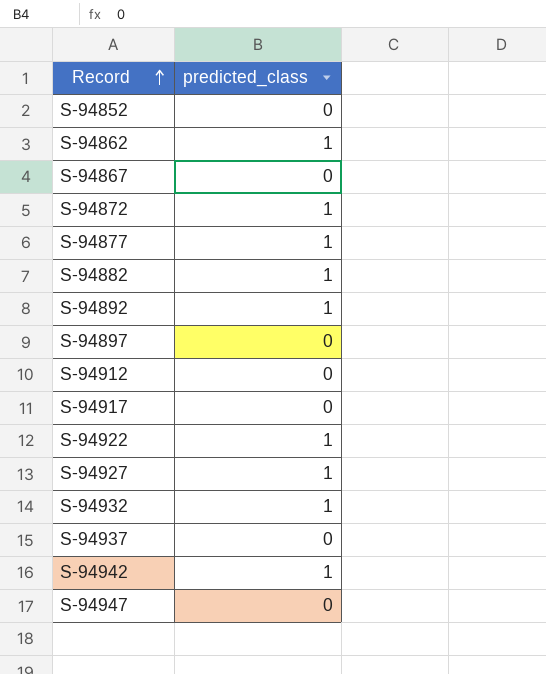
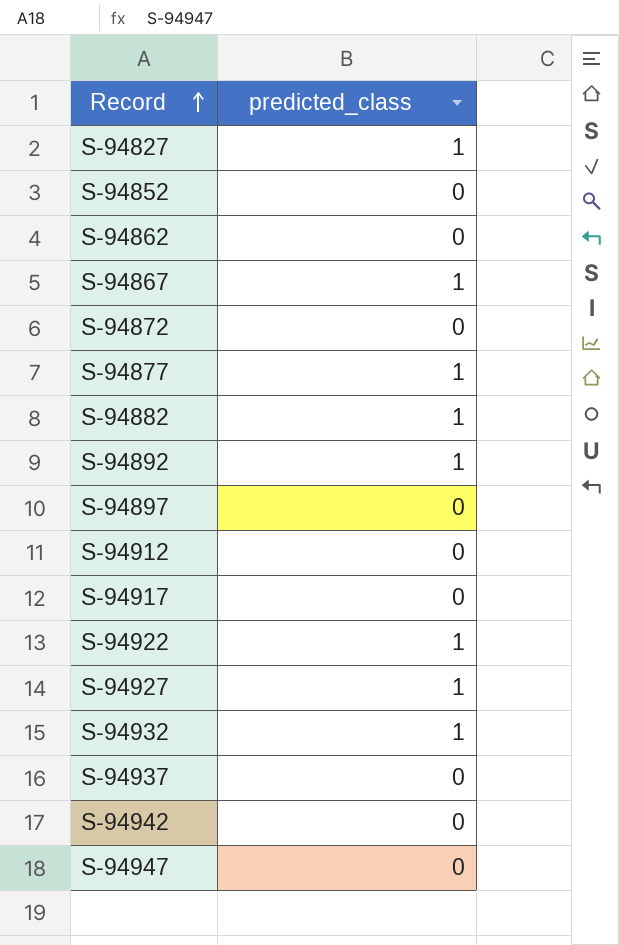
row S-94827: none -> 1
S-94862 | predicted_class: 1 -> 0
S-94867 | predicted_class: 0 -> 1
S-94872 | predicted_class: 1 -> 0
S-94942 | predicted_class: 1 -> 0

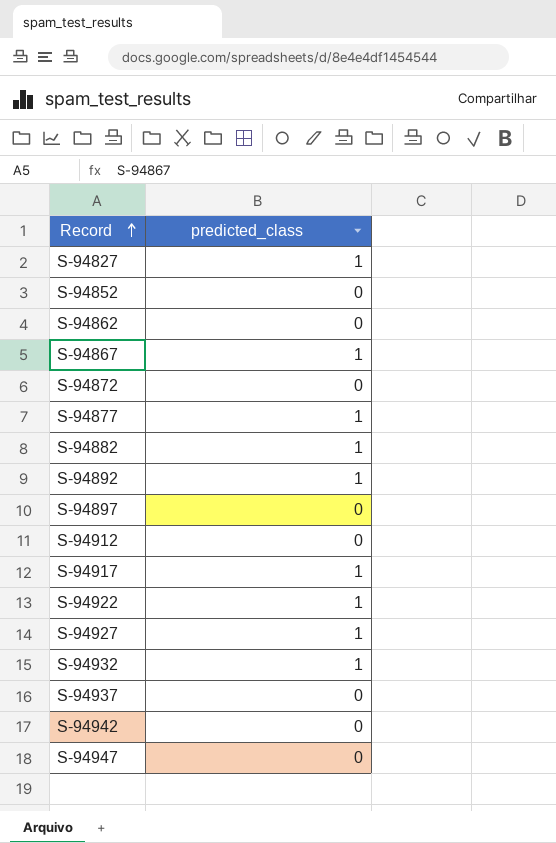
S-94917 | predicted_class: 0 -> 1

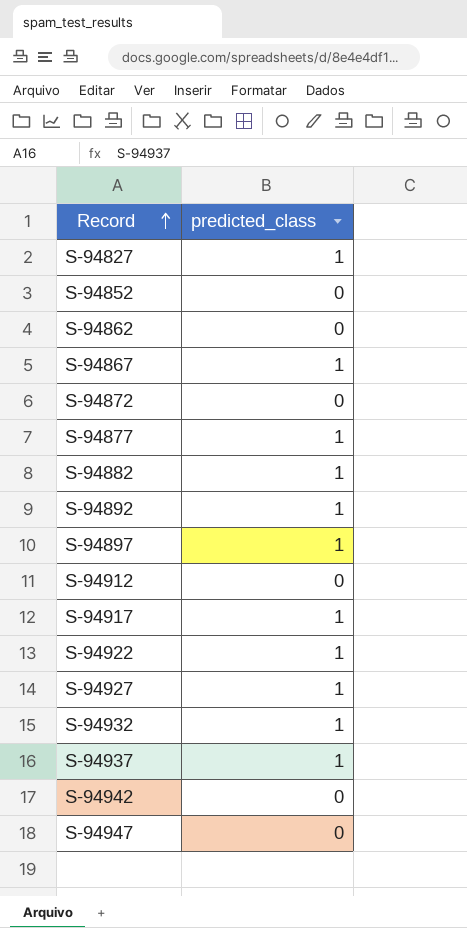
S-94897 | predicted_class: 0 -> 1
S-94937 | predicted_class: 0 -> 1

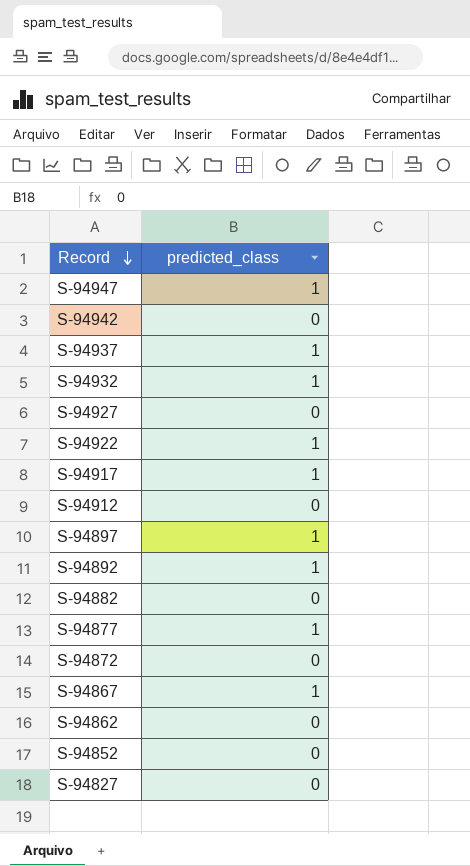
row order: Record ascending -> Record descending
S-94947 | predicted_class: 0 -> 1
S-94927 | predicted_class: 1 -> 0
S-94882 | predicted_class: 1 -> 0
S-94827 | predicted_class: 1 -> 0

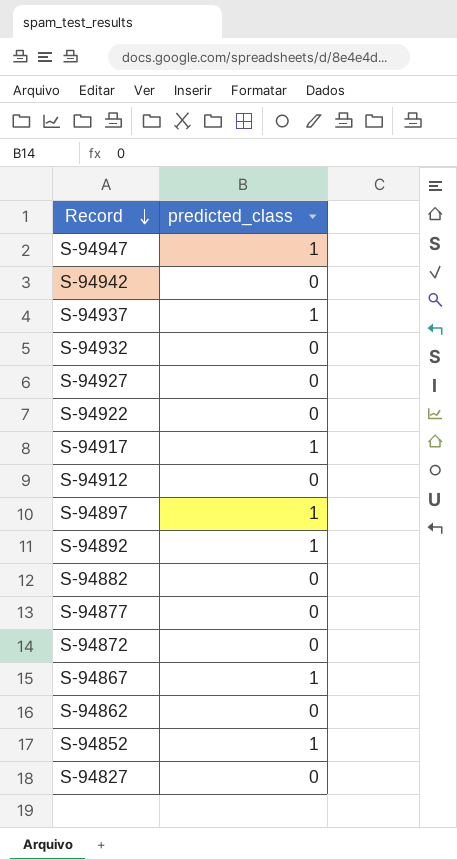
S-94932 | predicted_class: 1 -> 0
S-94922 | predicted_class: 1 -> 0
S-94877 | predicted_class: 1 -> 0
S-94852 | predicted_class: 0 -> 1

